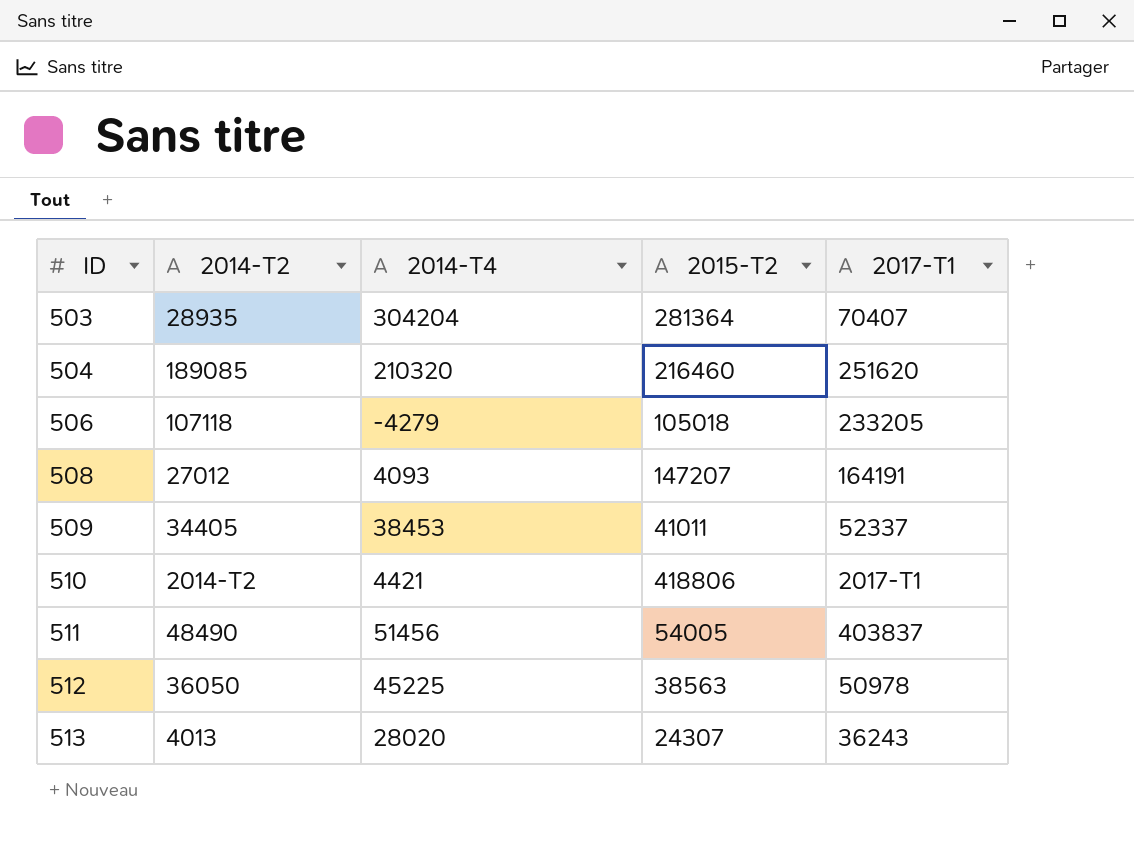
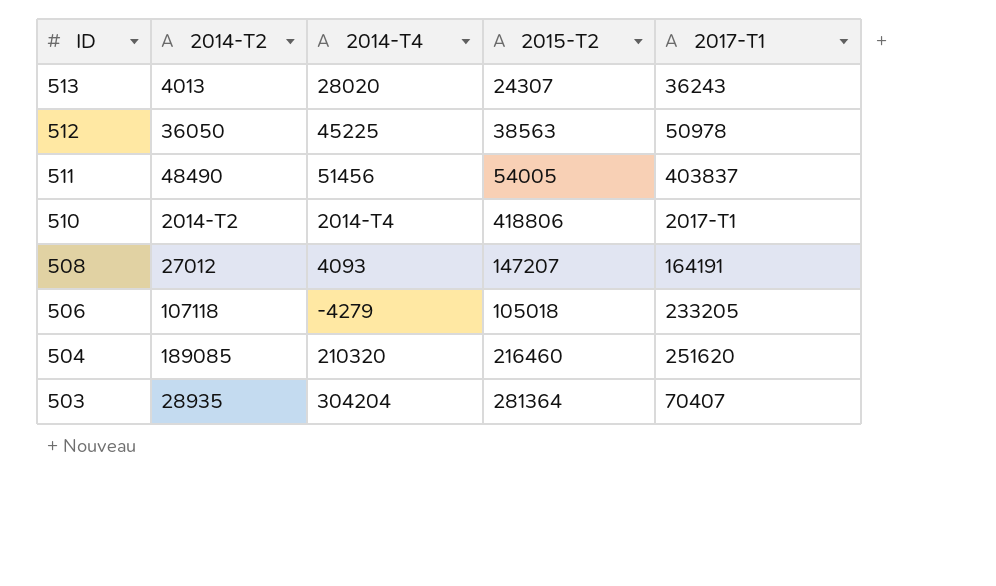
row order: ID ascending -> ID descending
row 509: 34405 | 38453 | 41011 | 52337 -> none
510 | 2014-T4: 4421 -> 2014-T4

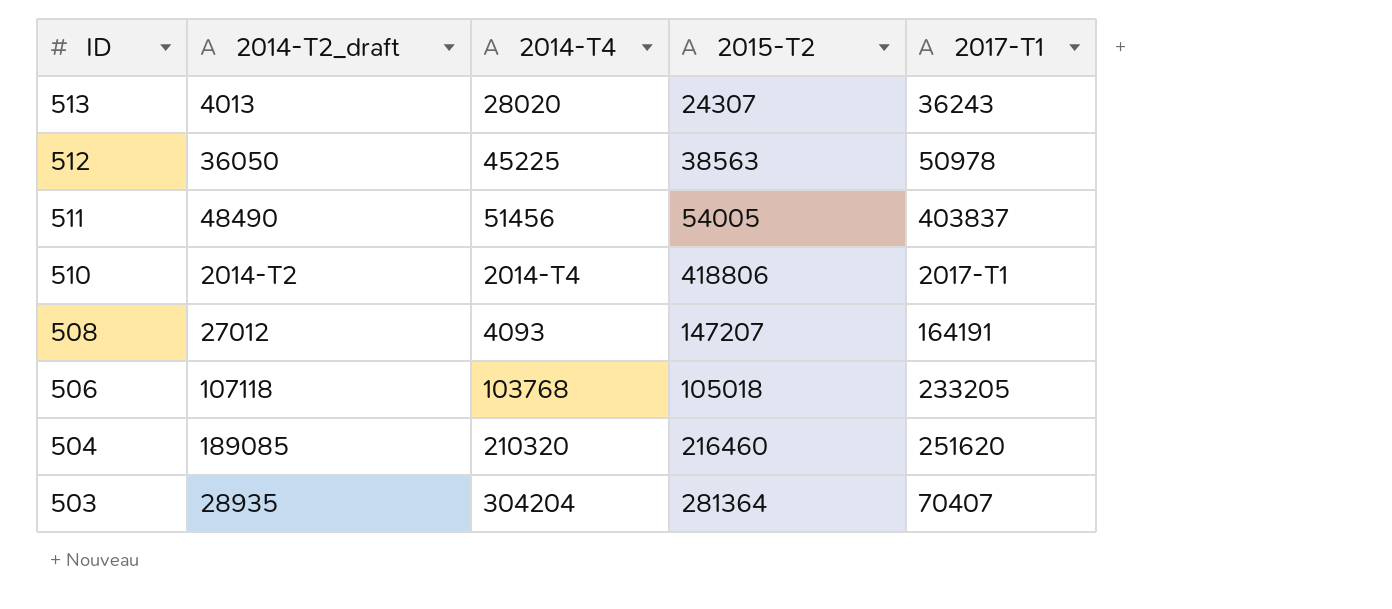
column name: 2014-T2 -> 2014-T2_draft
506 | 2014-T4: -4279 -> 103768

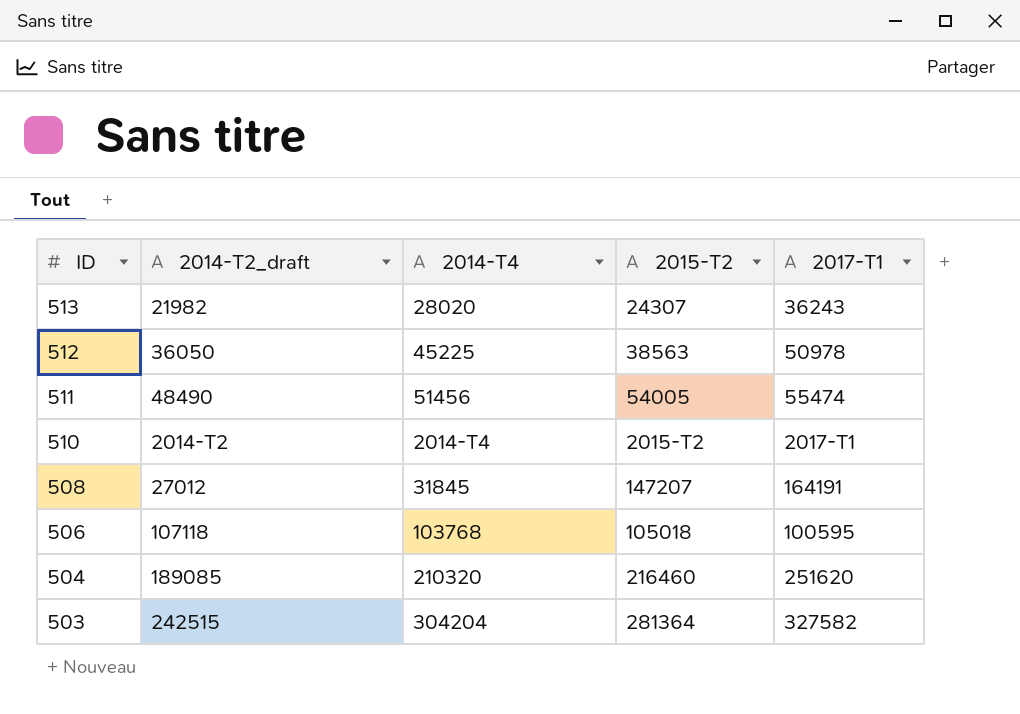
513 | 2014-T2_draft: 4013 -> 21982
511 | 2017-T1: 403837 -> 55474
510 | 2015-T2: 418806 -> 2015-T2
508 | 2014-T4: 4093 -> 31845
506 | 2017-T1: 233205 -> 100595
503 | 2014-T2_draft: 28935 -> 242515
503 | 2017-T1: 70407 -> 327582

